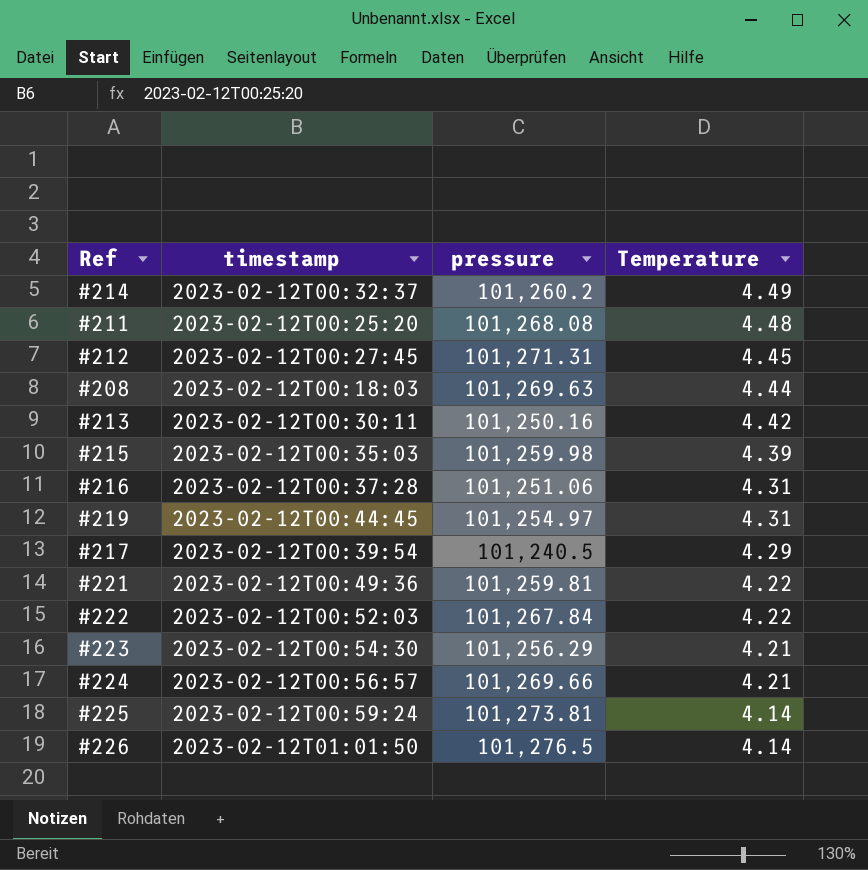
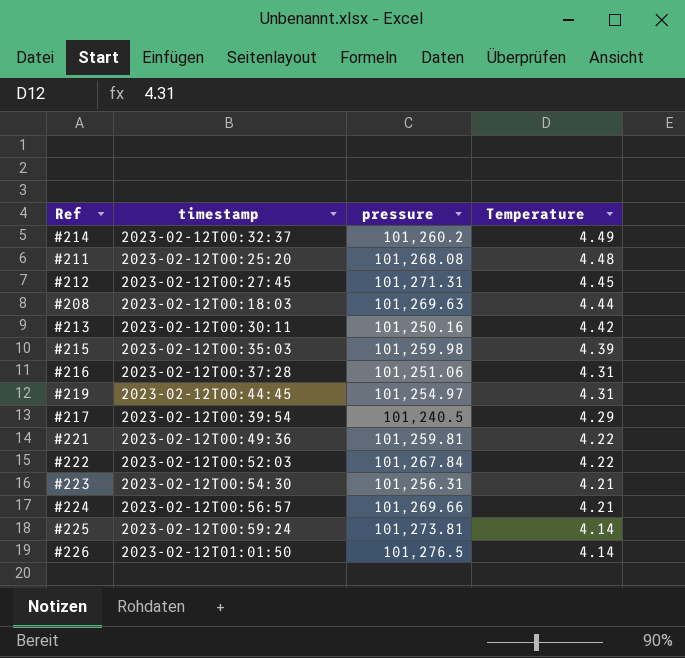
#223 | pressure: 101,256.29 -> 101,256.31

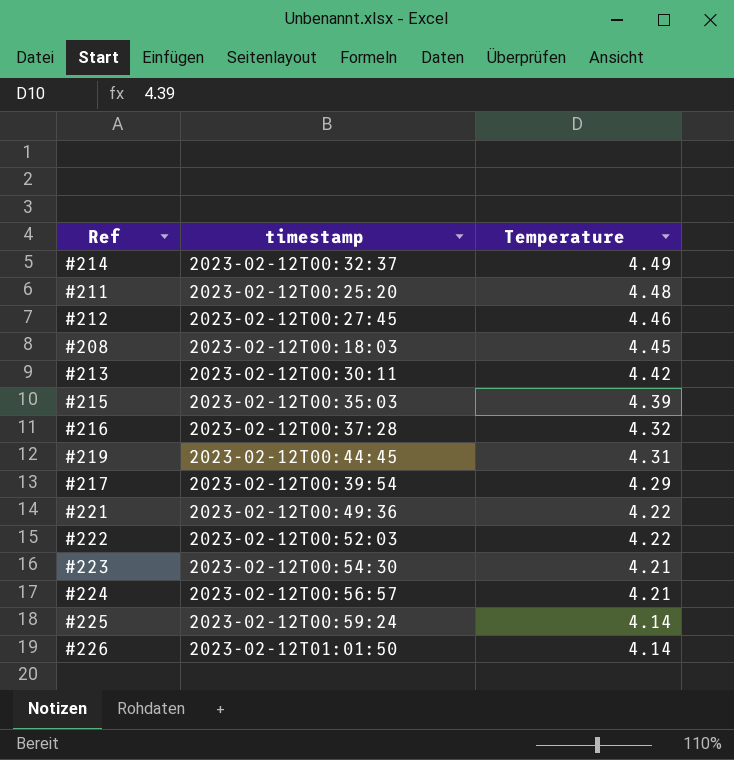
column pressure | position: 3 -> none
#212 | Temperature: 4.45 -> 4.46
#208 | Temperature: 4.44 -> 4.45
#216 | Temperature: 4.31 -> 4.32

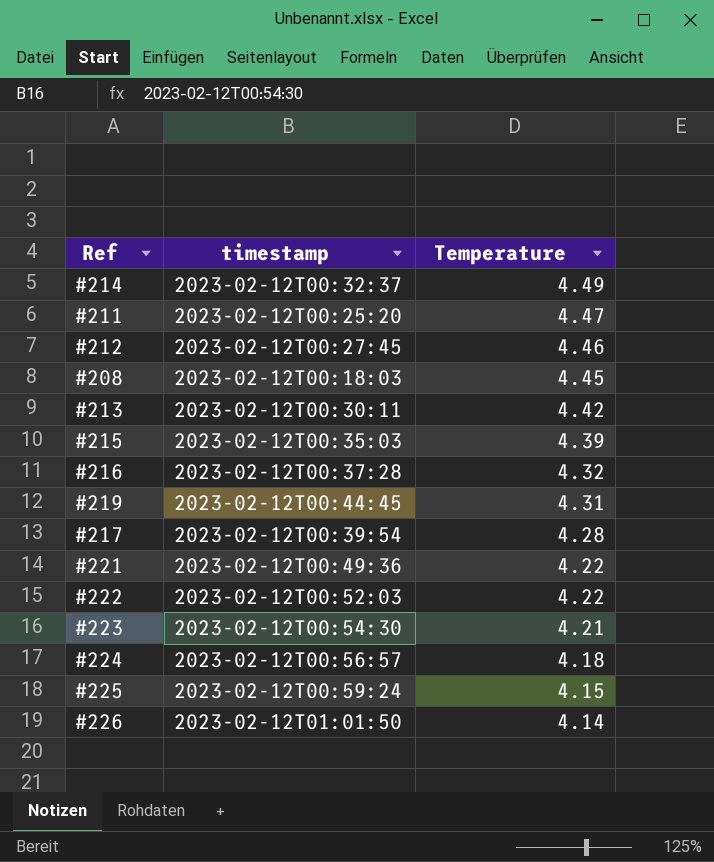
#211 | Temperature: 4.48 -> 4.47
#217 | Temperature: 4.29 -> 4.28
#224 | Temperature: 4.21 -> 4.18
#225 | Temperature: 4.14 -> 4.15

